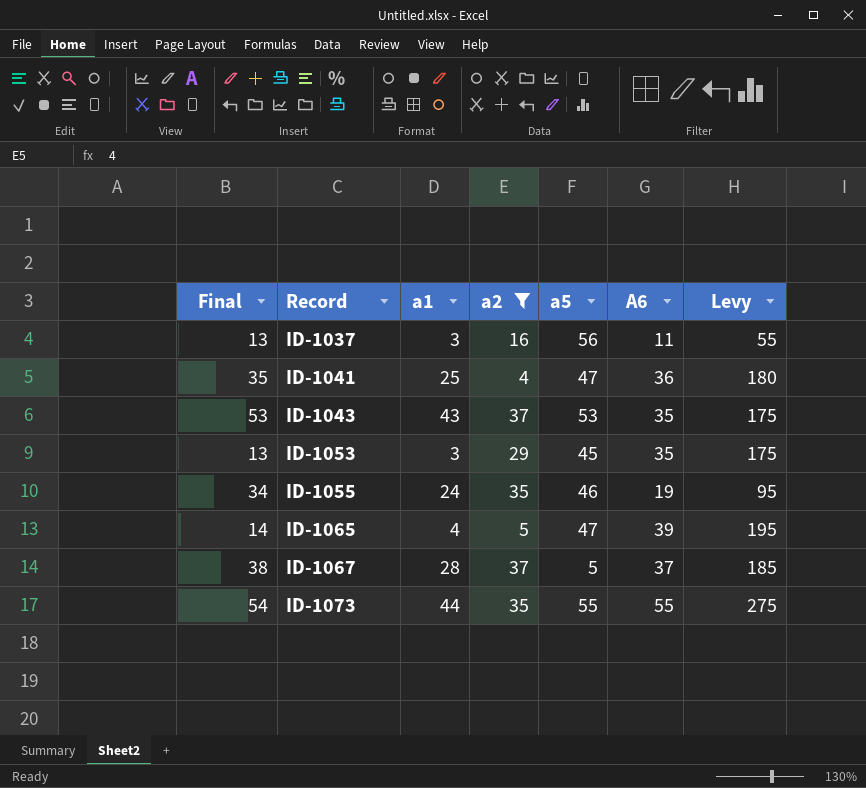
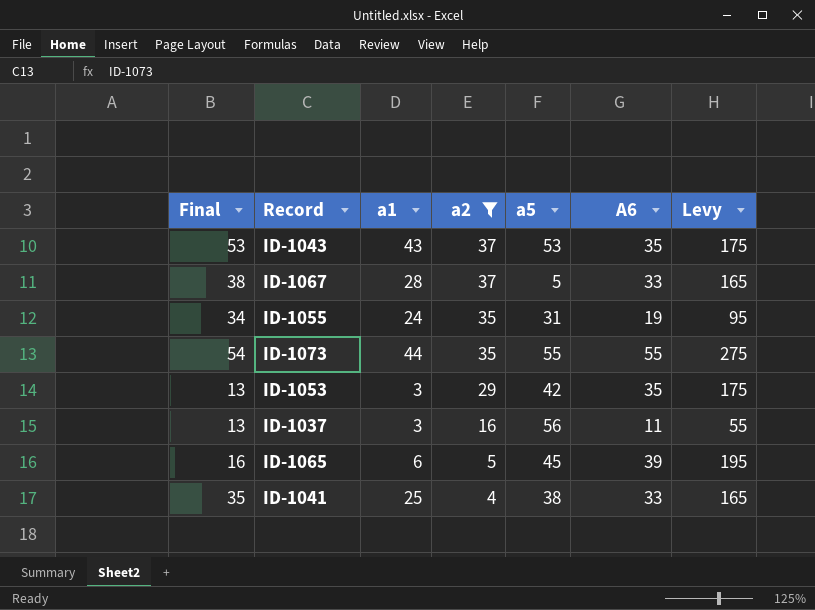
row order: Record ascending -> a2 descending
ID-1067 | A6: 37 -> 33
ID-1067 | Levy: 185 -> 165
ID-1055 | a5: 46 -> 31
ID-1053 | a5: 45 -> 42
ID-1065 | Final: 14 -> 16
ID-1065 | a1: 4 -> 6
ID-1065 | a5: 47 -> 45
ID-1041 | a5: 47 -> 38
ID-1041 | A6: 36 -> 33
ID-1041 | Levy: 180 -> 165

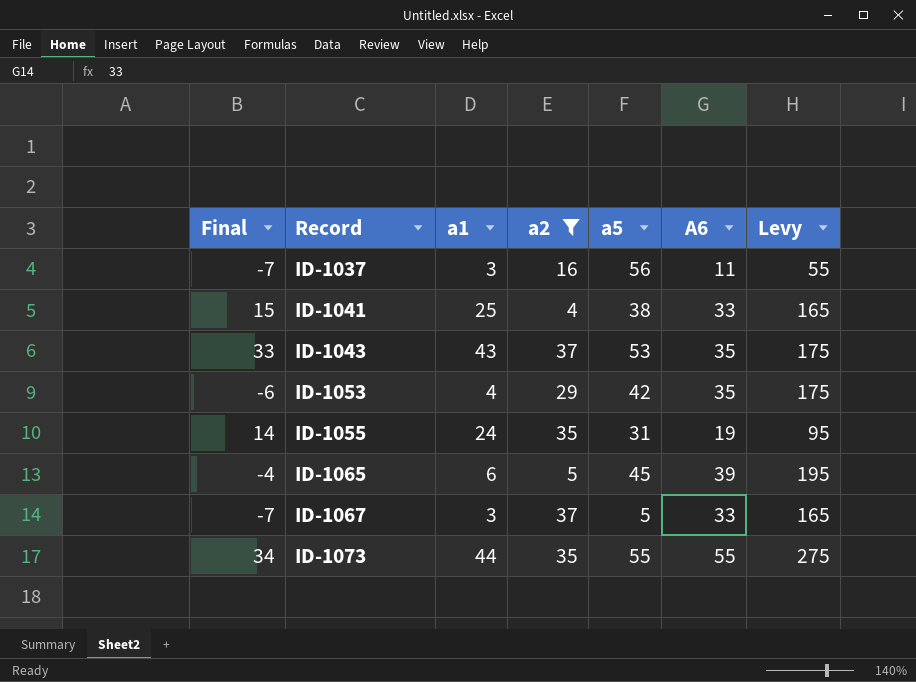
row order: a2 descending -> Record ascending
column Final | formula: [a1] + 10 -> [a1] - 10
ID-1053 | a1: 3 -> 4
ID-1067 | a1: 28 -> 3

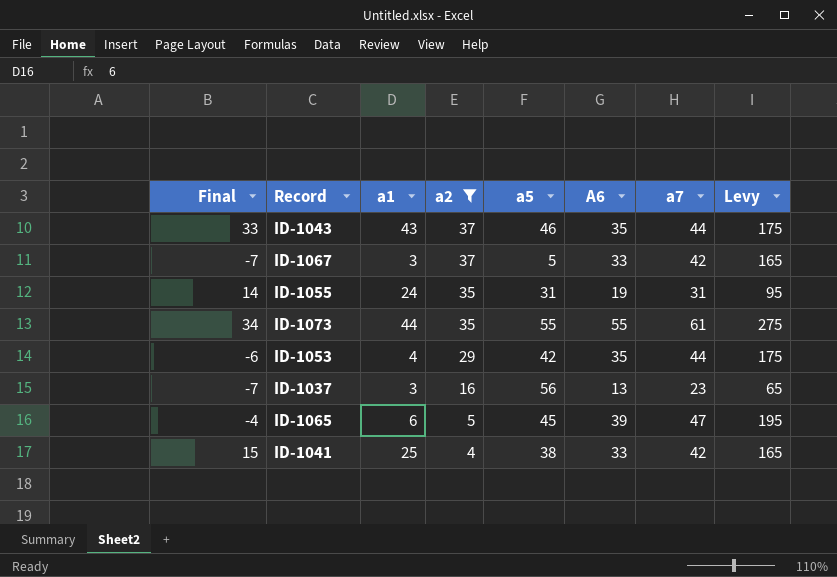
row order: Record ascending -> a2 descending
column a7 | position: none -> 7
ID-1043 | a5: 53 -> 46
ID-1037 | A6: 11 -> 13
ID-1037 | Levy: 55 -> 65

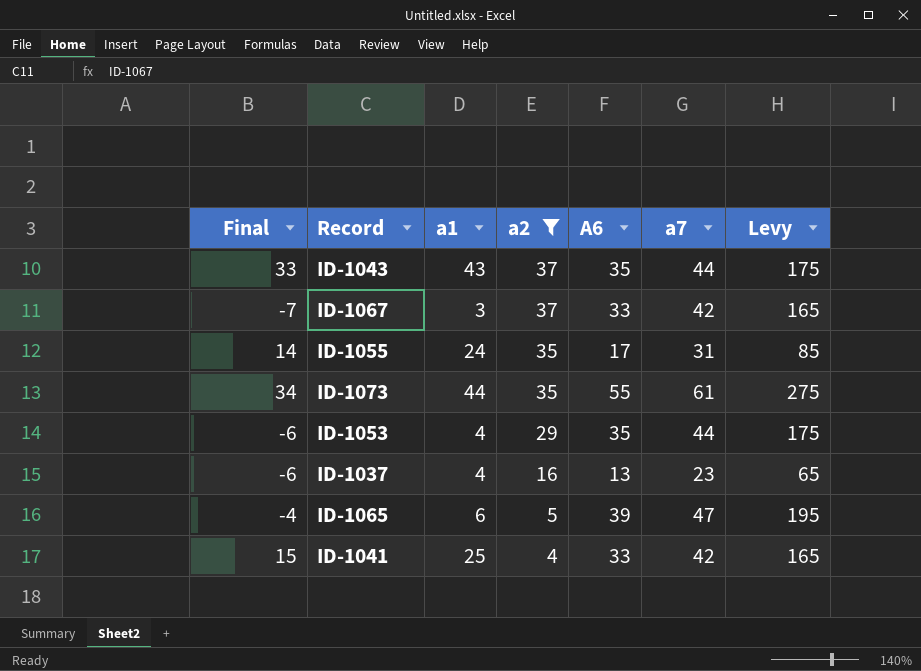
column a5 | position: 5 -> none
ID-1055 | A6: 19 -> 17
ID-1055 | Levy: 95 -> 85
ID-1037 | Final: -7 -> -6
ID-1037 | a1: 3 -> 4

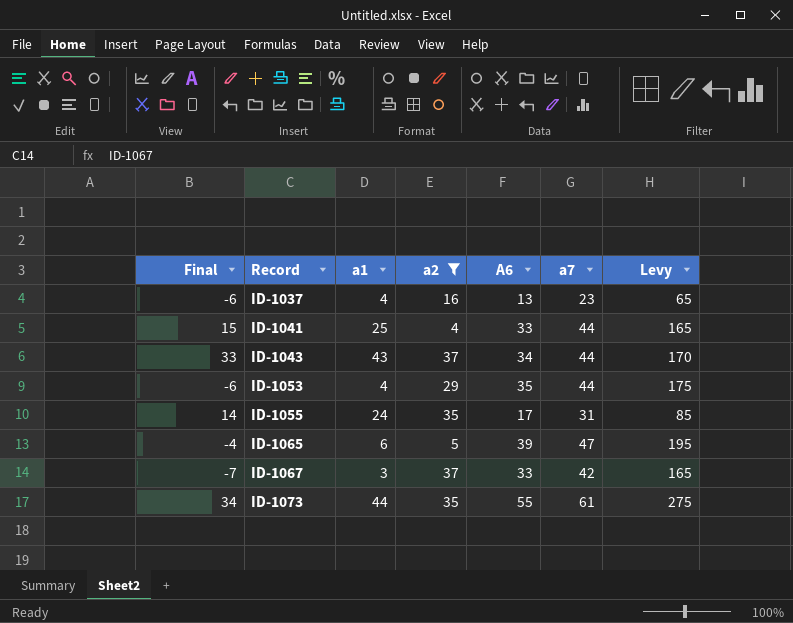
row order: a2 descending -> Record ascending
ID-1041 | a7: 42 -> 44
ID-1043 | A6: 35 -> 34
ID-1043 | Levy: 175 -> 170

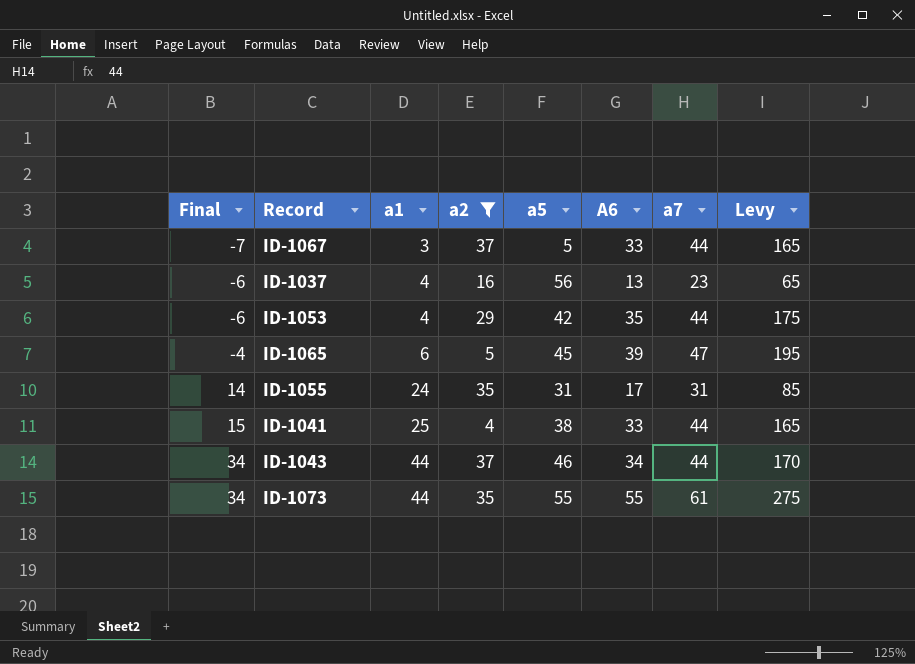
row order: Record ascending -> Final ascending
column a5 | position: none -> 5
ID-1067 | a7: 42 -> 44
ID-1043 | Final: 33 -> 34
ID-1043 | a1: 43 -> 44

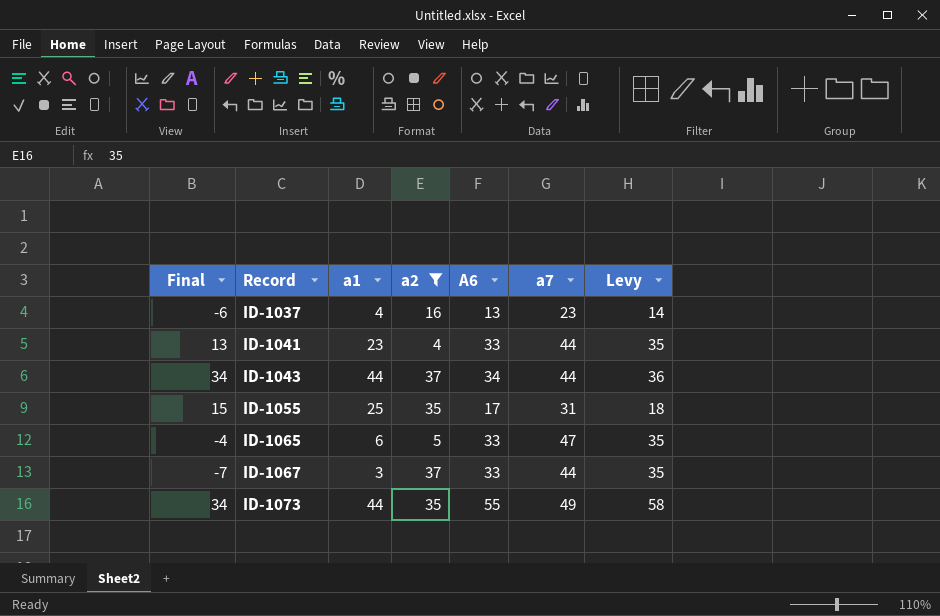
row order: Final ascending -> Record ascending
column a5 | position: 5 -> none
column Levy | formula: [A6] * 5 -> [A6] * 1.05
row ID-1053: -6 | 4 | 29 | 42 | 35 | 44 | 175 -> none
ID-1041 | Final: 15 -> 13
ID-1041 | a1: 25 -> 23
ID-1055 | Final: 14 -> 15
ID-1055 | a1: 24 -> 25
ID-1065 | A6: 39 -> 33
ID-1073 | a7: 61 -> 49

